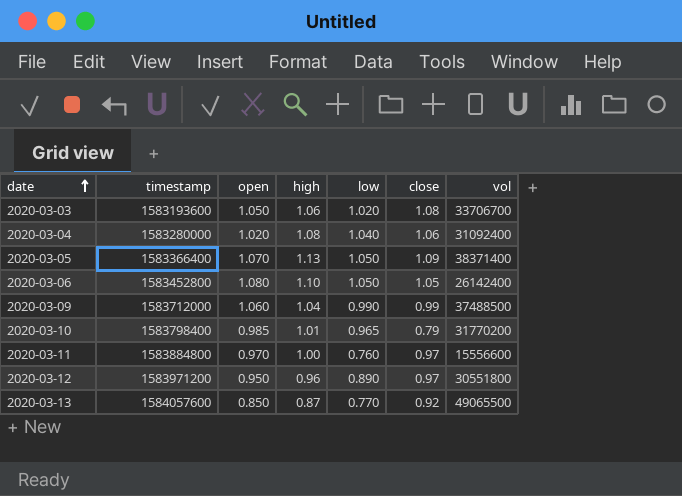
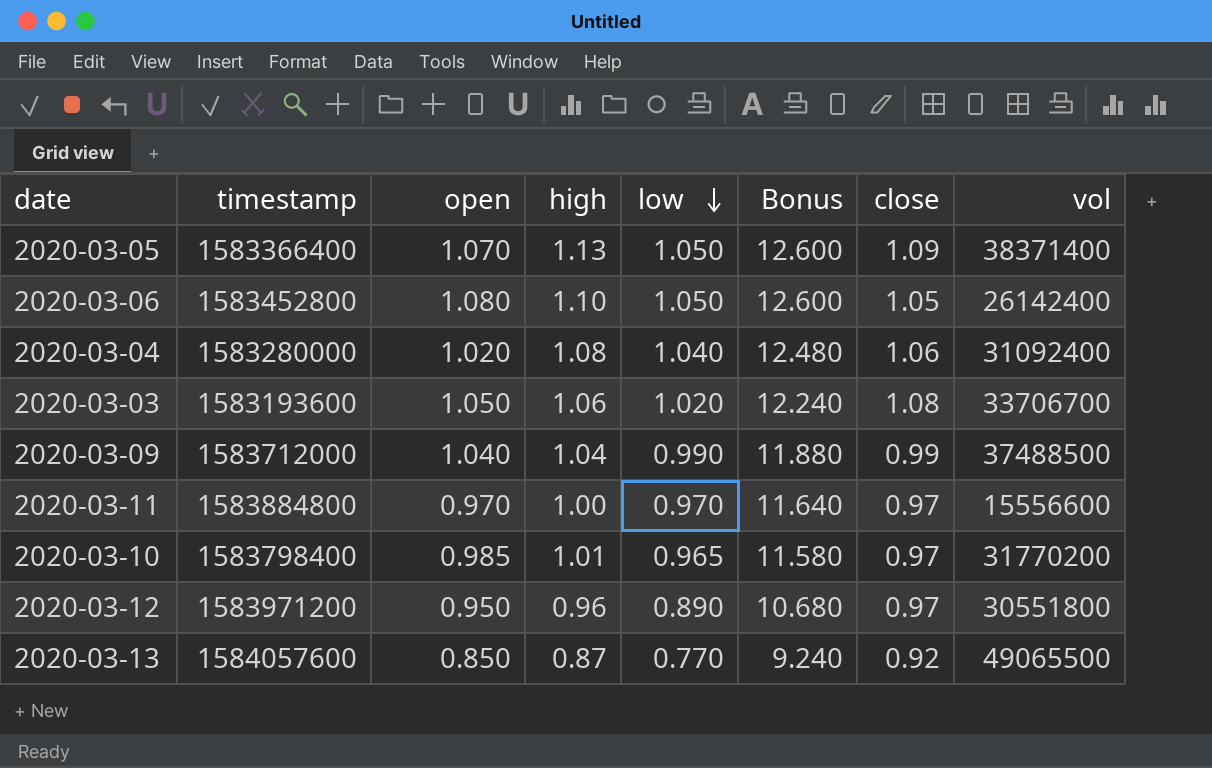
row order: date ascending -> low descending
column Bonus | formula: none -> [low] * 12
2020-03-09 | open: 1.060 -> 1.040
2020-03-11 | low: 0.760 -> 0.970
2020-03-10 | close: 0.79 -> 0.97

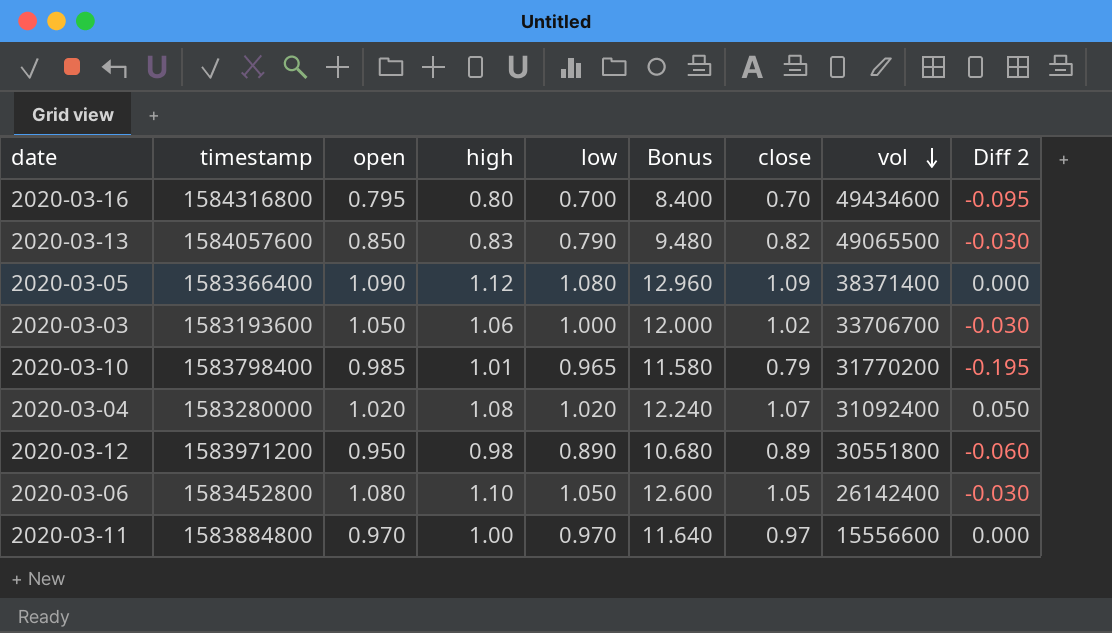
row order: low descending -> vol descending
column Diff 2 | formula: none -> [close] - [open]
row 2020-03-09: 1583712000 | 1.040 | 1.04 | 0.990 | 11.880 | 0.99 | 37488500 -> none
row 2020-03-16: none -> 1584316800 | 0.795 | 0.80 | 0.700 | 8.400 | 0.70 | 49434600 | -0.095
2020-03-13 | high: 0.87 -> 0.83
2020-03-13 | low: 0.770 -> 0.790
2020-03-13 | Bonus: 9.240 -> 9.480
2020-03-13 | close: 0.92 -> 0.82
2020-03-05 | open: 1.070 -> 1.090
2020-03-05 | high: 1.13 -> 1.12
2020-03-05 | low: 1.050 -> 1.080
2020-03-05 | Bonus: 12.600 -> 12.960
2020-03-03 | low: 1.020 -> 1.000
2020-03-03 | Bonus: 12.240 -> 12.000
2020-03-03 | close: 1.08 -> 1.02
2020-03-10 | close: 0.97 -> 0.79
2020-03-04 | low: 1.040 -> 1.020
2020-03-04 | Bonus: 12.480 -> 12.240
2020-03-04 | close: 1.06 -> 1.07
2020-03-12 | high: 0.96 -> 0.98
2020-03-12 | close: 0.97 -> 0.89

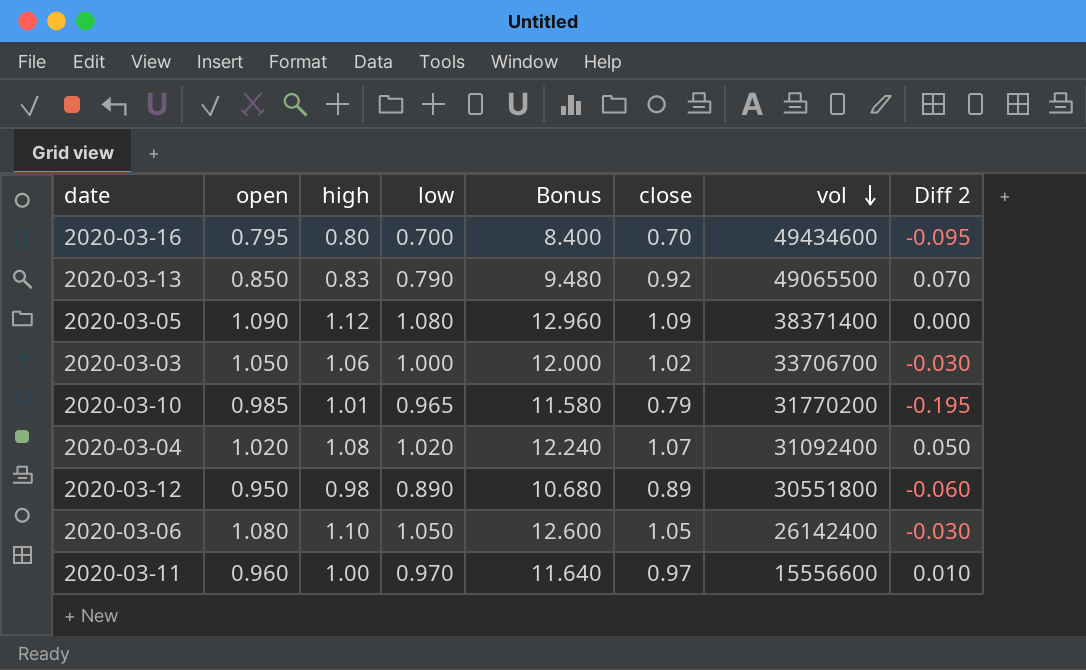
column timestamp | position: 2 -> none
2020-03-13 | close: 0.82 -> 0.92
2020-03-13 | Diff 2: -0.030 -> 0.070
2020-03-11 | open: 0.970 -> 0.960
2020-03-11 | Diff 2: 0.000 -> 0.010

